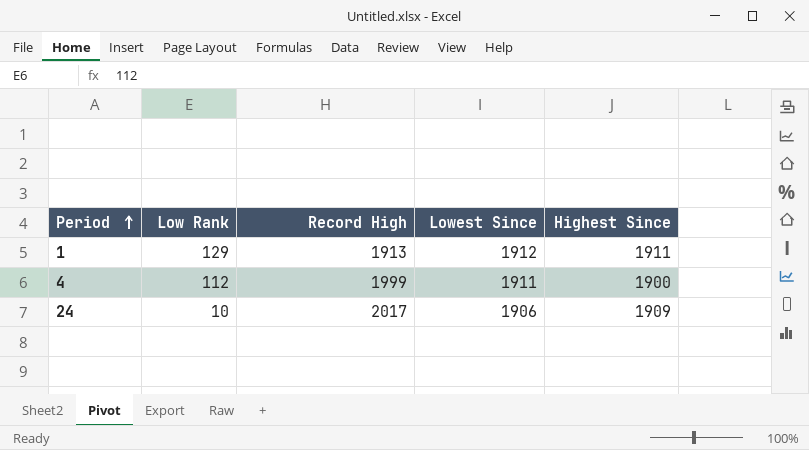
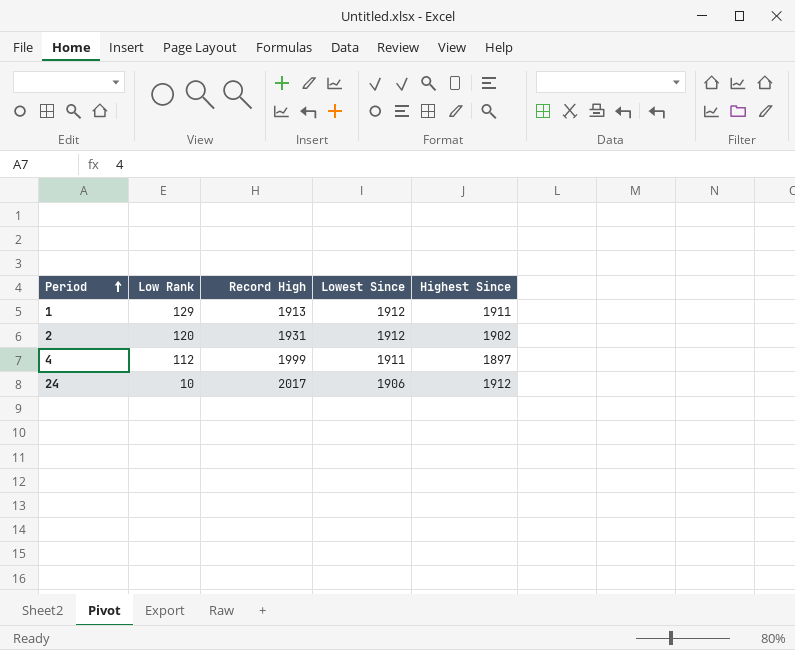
row 2: none -> 120 | 1931 | 1912 | 1902
4 | Highest Since: 1900 -> 1897
24 | Highest Since: 1909 -> 1912

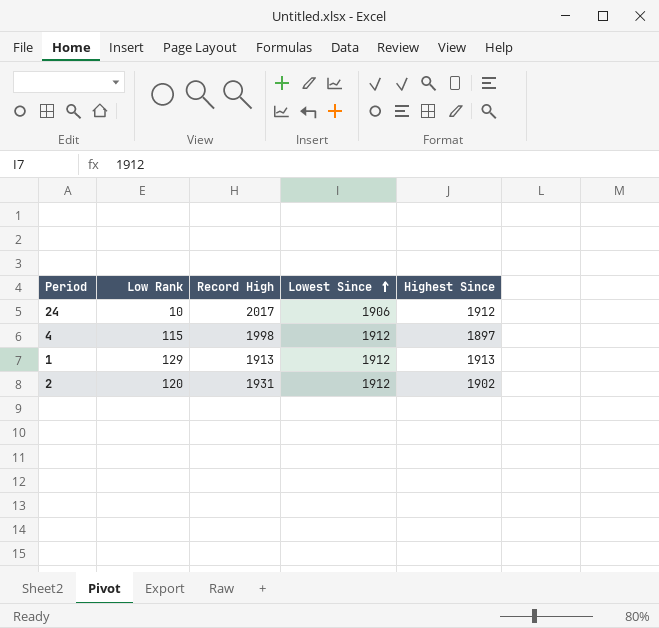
row order: Period ascending -> Lowest Since ascending
4 | Low Rank: 112 -> 115
4 | Record High: 1999 -> 1998
4 | Lowest Since: 1911 -> 1912
1 | Highest Since: 1911 -> 1913

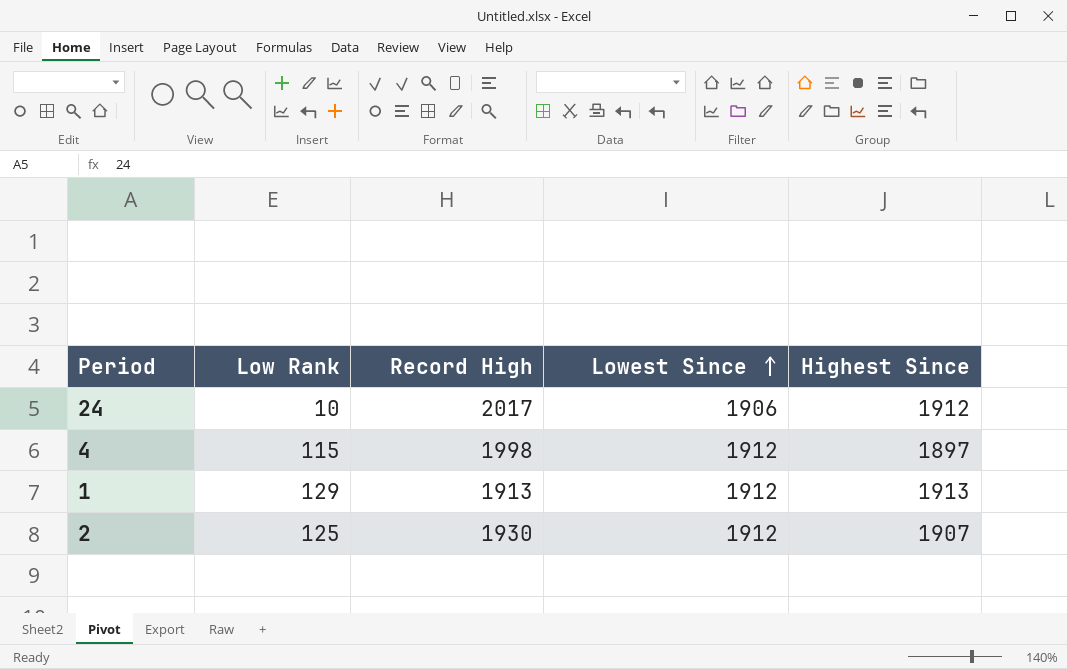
2 | Low Rank: 120 -> 125
2 | Record High: 1931 -> 1930
2 | Highest Since: 1902 -> 1907

